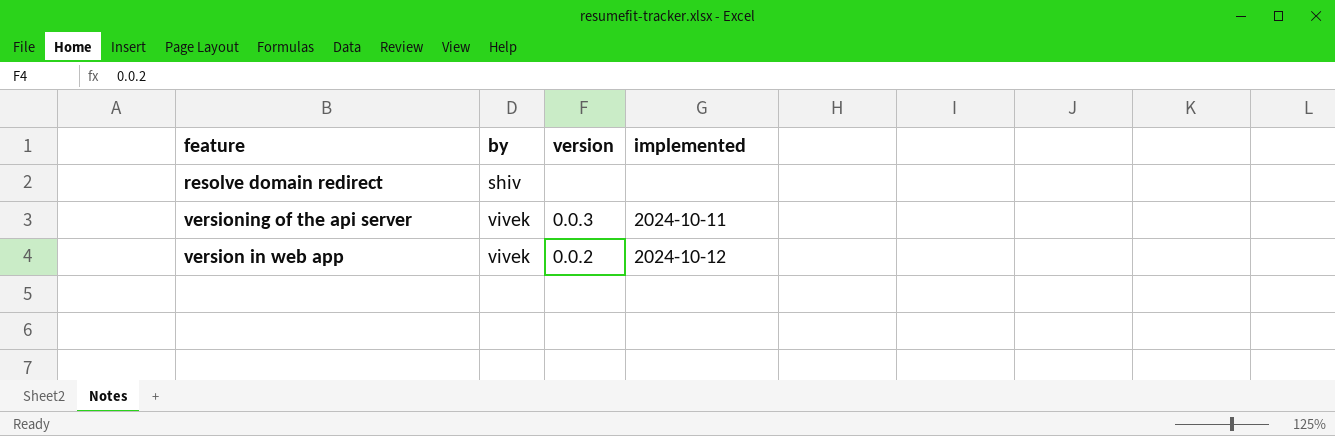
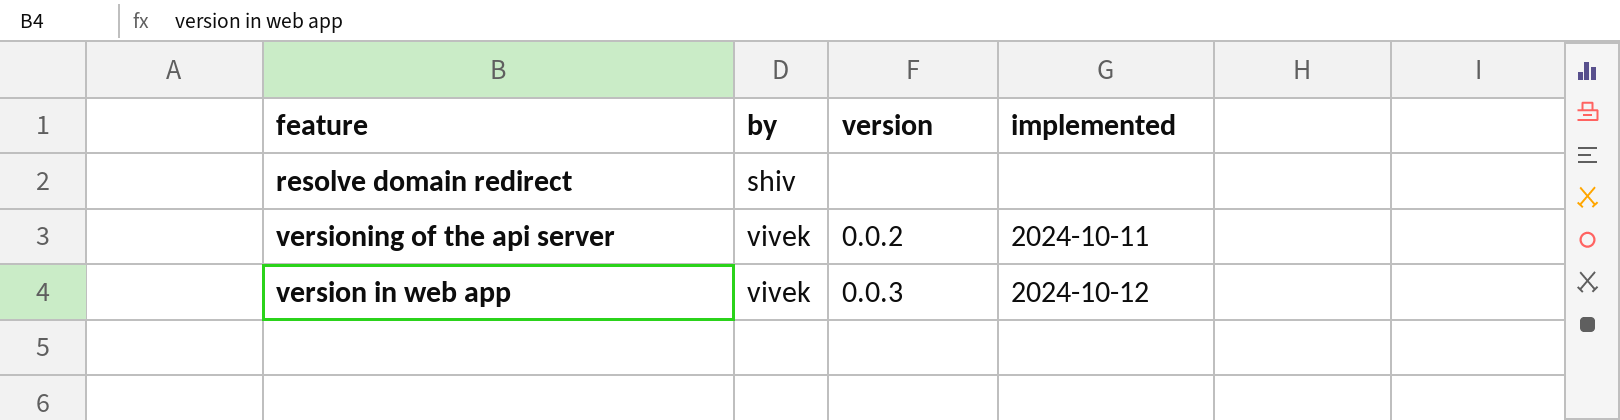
versioning of the api server | version: 0.0.3 -> 0.0.2
version in web app | version: 0.0.2 -> 0.0.3

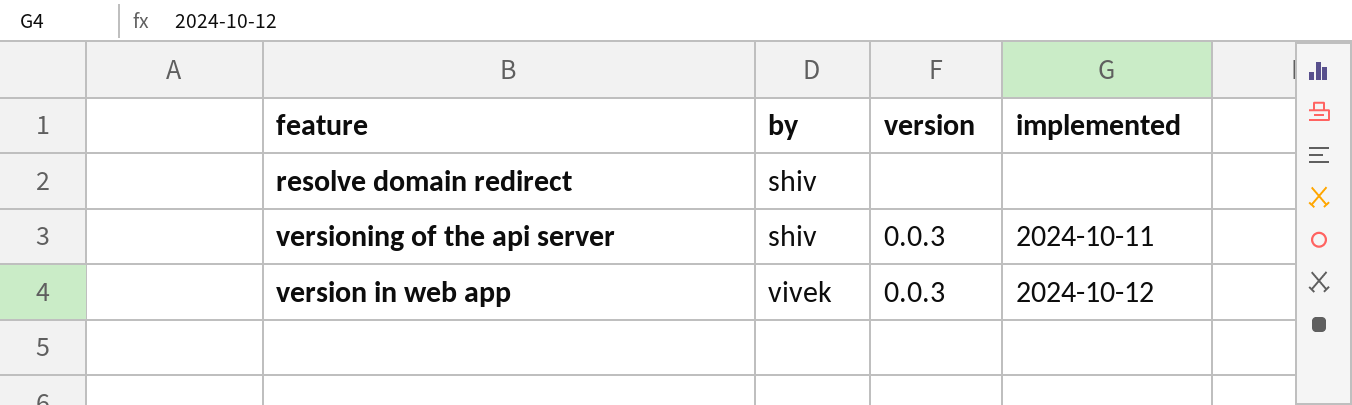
versioning of the api server | by: vivek -> shiv
versioning of the api server | version: 0.0.2 -> 0.0.3

